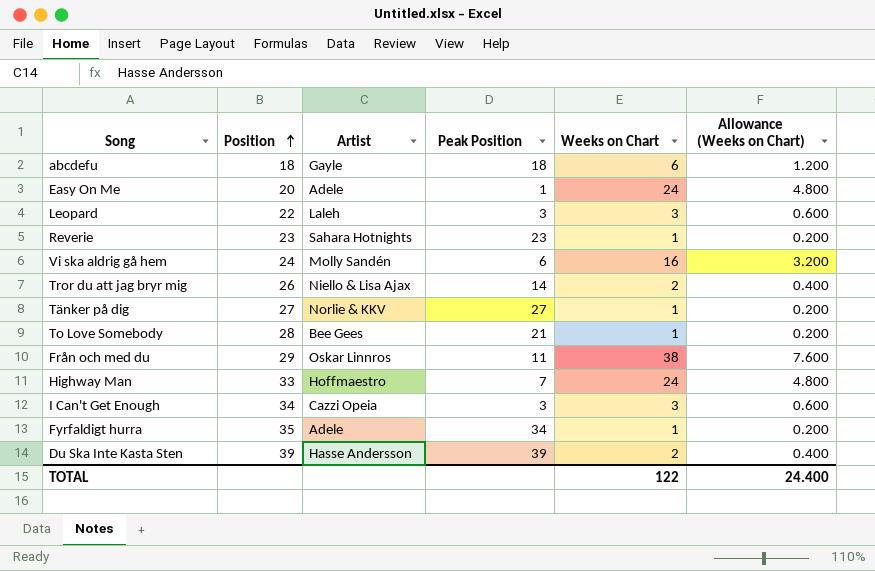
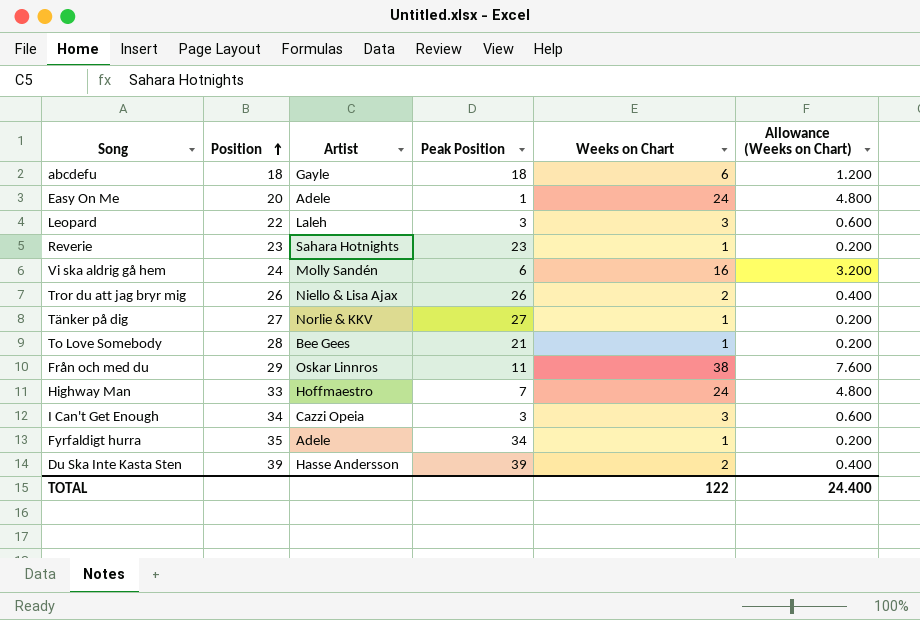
Tror du att jag bryr mig | Peak Position: 14 -> 26

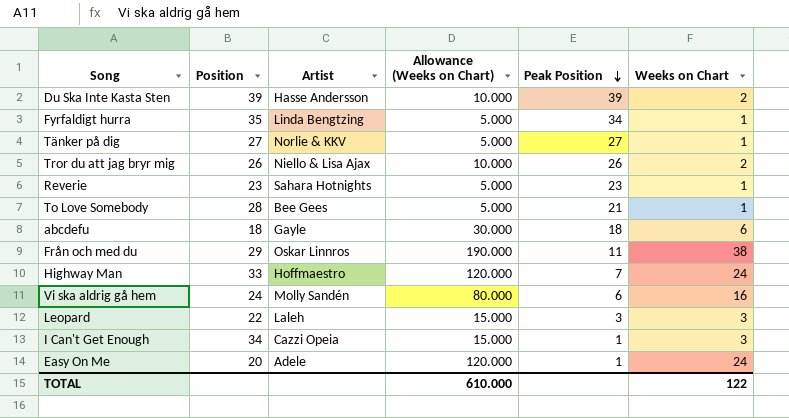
row order: Position ascending -> Peak Position descending
column Allowance (Weeks on Chart) | formula: [Weeks on Chart] * 0.2 -> [Weeks on Chart] * 5
column Allowance (Weeks on Chart) | position: 6 -> 4
Fyrfaldigt hurra | Artist: Adele -> Linda Bengtzing
I Can't Get Enough | Peak Position: 3 -> 1
TOTAL | Allowance (Weeks on Chart): 24.400 -> 610.000

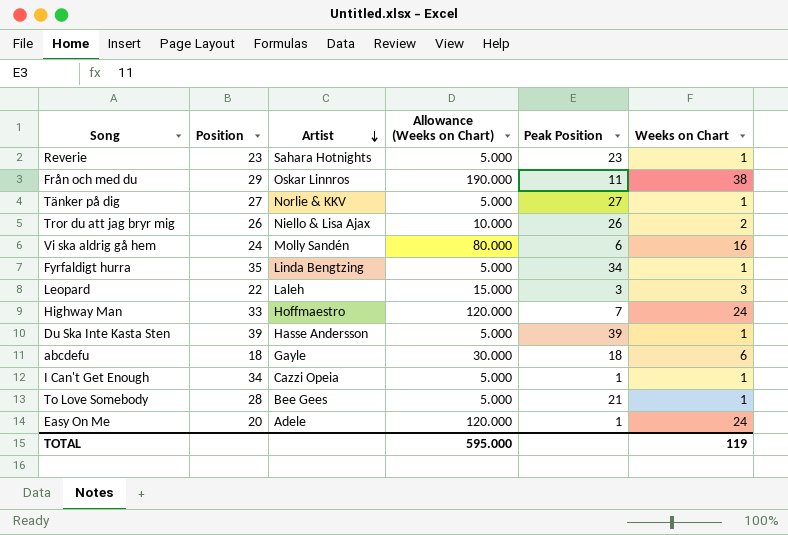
row order: Peak Position descending -> Artist descending
Du Ska Inte Kasta Sten | Allowance (Weeks on Chart): 10.000 -> 5.000
Du Ska Inte Kasta Sten | Weeks on Chart: 2 -> 1
I Can't Get Enough | Allowance (Weeks on Chart): 15.000 -> 5.000
I Can't Get Enough | Weeks on Chart: 3 -> 1
TOTAL | Allowance (Weeks on Chart): 610.000 -> 595.000
TOTAL | Weeks on Chart: 122 -> 119

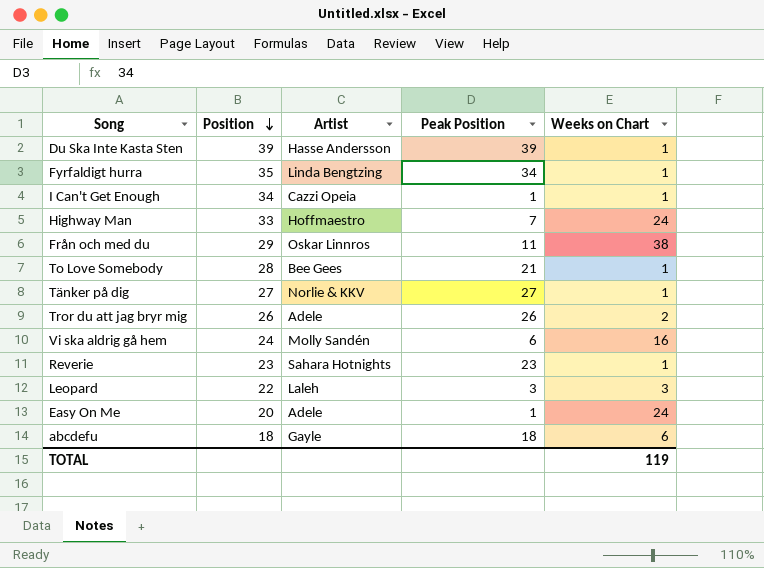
row order: Artist descending -> Position descending
column Allowance (Weeks on Chart) | formula: [Weeks on Chart] * 5 -> none
Tror du att jag bryr mig | Artist: Niello & Lisa Ajax -> Adele

